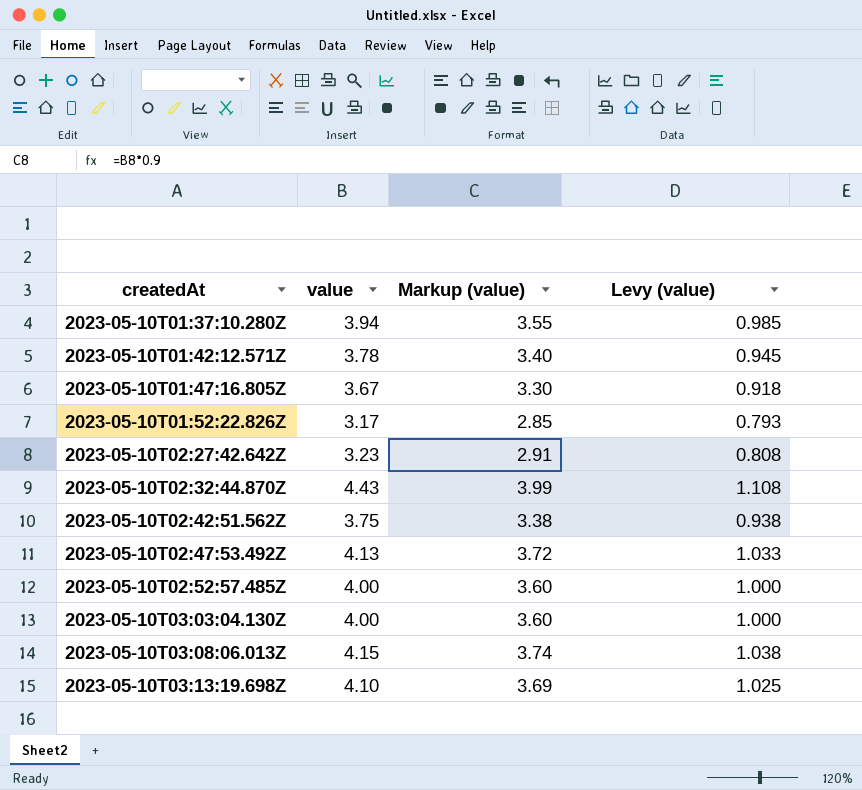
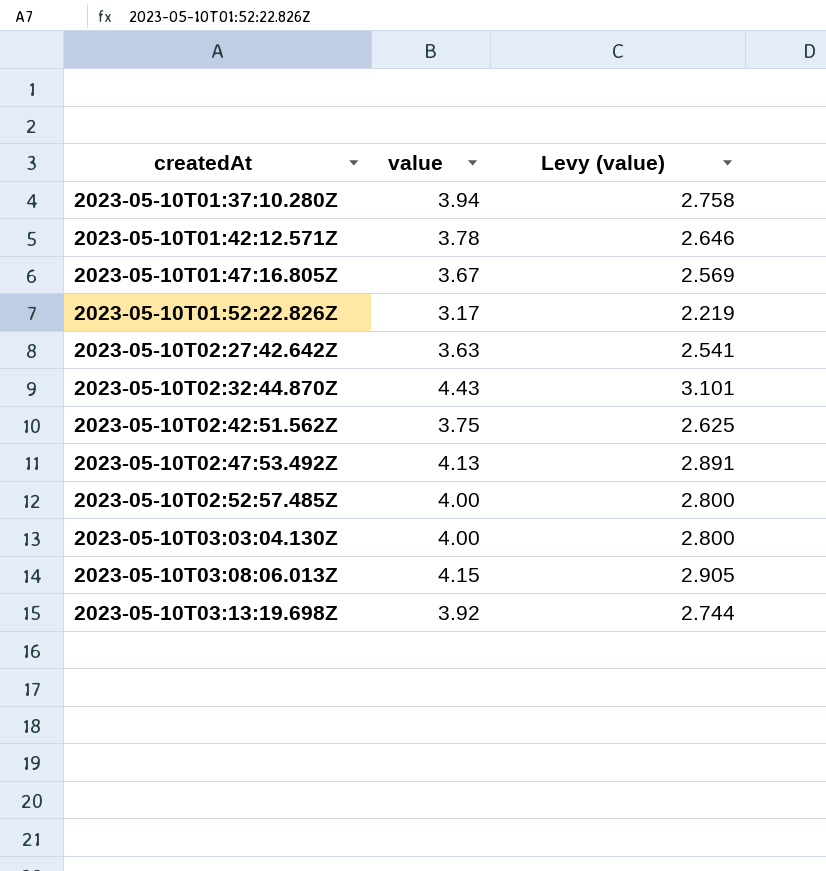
column Markup (value) | formula: [value] * 0.9 -> none
column Levy (value) | formula: [value] * 0.25 -> [value] * 0.7
2023-05-10T02:27:42.642Z | value: 3.23 -> 3.63
2023-05-10T03:13:19.698Z | value: 4.10 -> 3.92

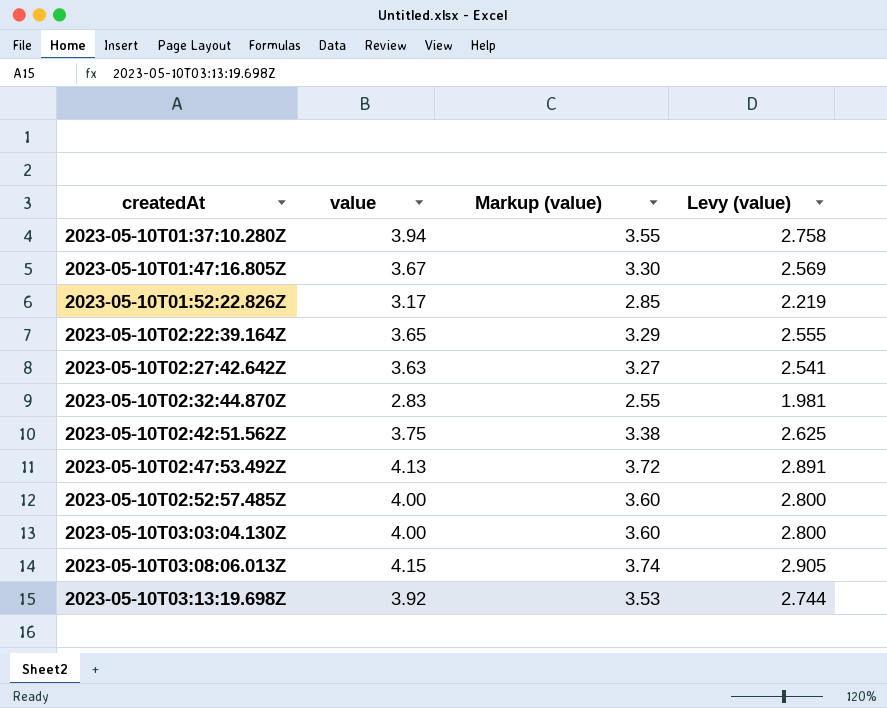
column Markup (value) | formula: none -> [value] * 0.9
row 2023-05-10T01:42:12.571Z: 3.78 | 2.646 -> none
row 2023-05-10T02:22:39.164Z: none -> 3.65 | 3.29 | 2.555
2023-05-10T02:32:44.870Z | value: 4.43 -> 2.83
2023-05-10T02:32:44.870Z | Levy (value): 3.101 -> 1.981

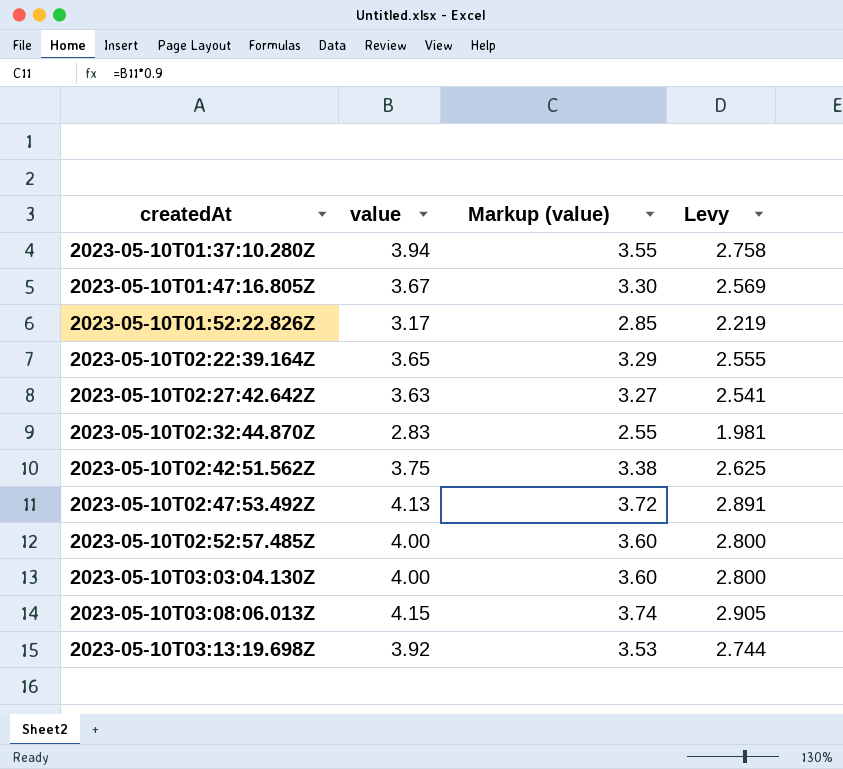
column name: Levy (value) -> Levy

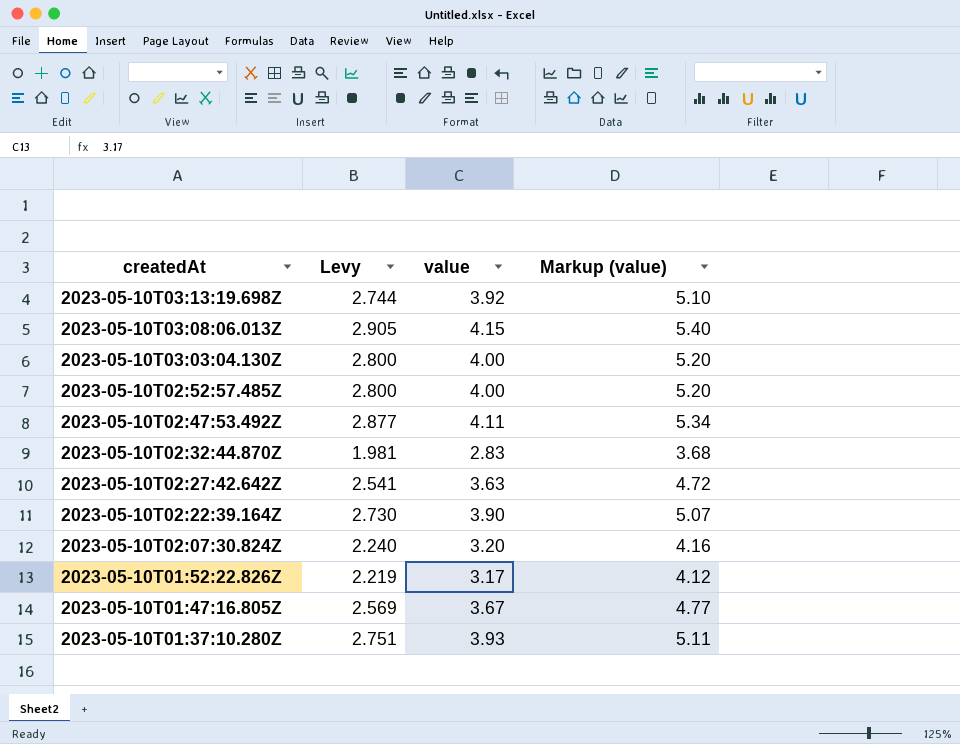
row order: createdAt ascending -> createdAt descending
column Levy | position: 4 -> 2
column Markup (value) | formula: [value] * 0.9 -> [value] * 1.3
row 2023-05-10T02:42:51.562Z: 3.75 | 3.38 | 2.625 -> none
2023-05-10T02:47:53.492Z | Levy: 2.891 -> 2.877
2023-05-10T02:47:53.492Z | value: 4.13 -> 4.11
2023-05-10T02:22:39.164Z | Levy: 2.555 -> 2.730
2023-05-10T02:22:39.164Z | value: 3.65 -> 3.90
row 2023-05-10T02:07:30.824Z: none -> 2.240 | 3.20 | 4.16
2023-05-10T01:37:10.280Z | Levy: 2.758 -> 2.751
2023-05-10T01:37:10.280Z | value: 3.94 -> 3.93

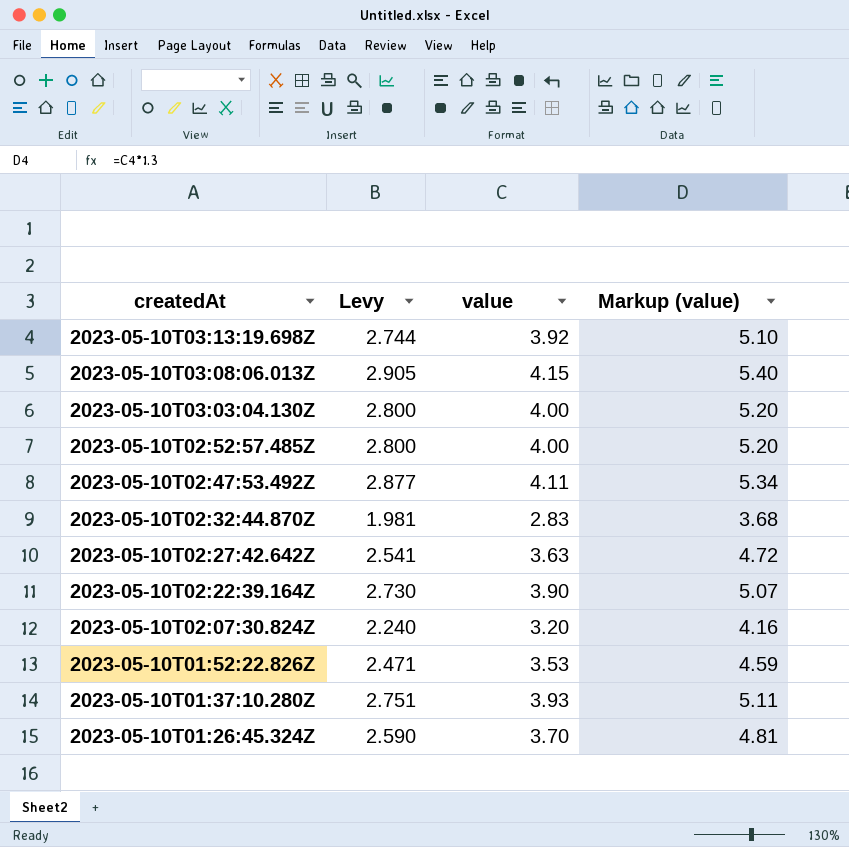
row 2023-05-10T01:47:16.805Z: 2.569 | 3.67 | 4.77 -> none
2023-05-10T01:52:22.826Z | Levy: 2.219 -> 2.471
2023-05-10T01:52:22.826Z | value: 3.17 -> 3.53
2023-05-10T01:52:22.826Z | Markup (value): 4.12 -> 4.59
row 2023-05-10T01:26:45.324Z: none -> 2.590 | 3.70 | 4.81

